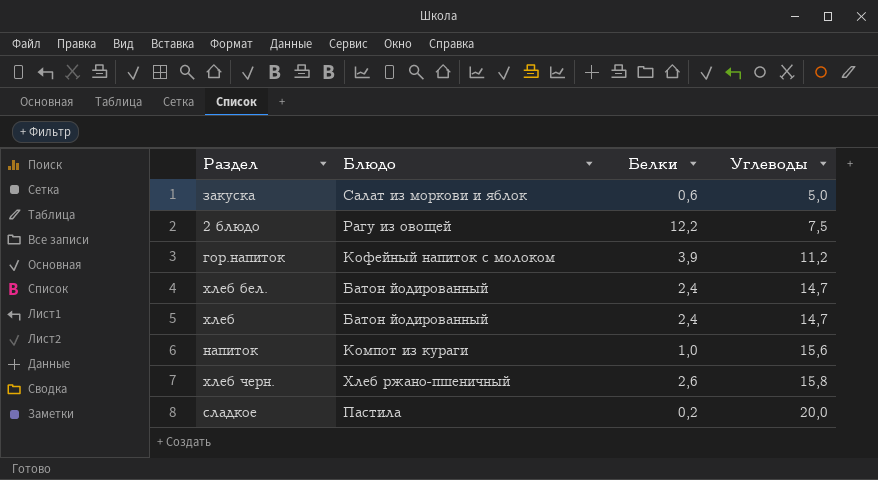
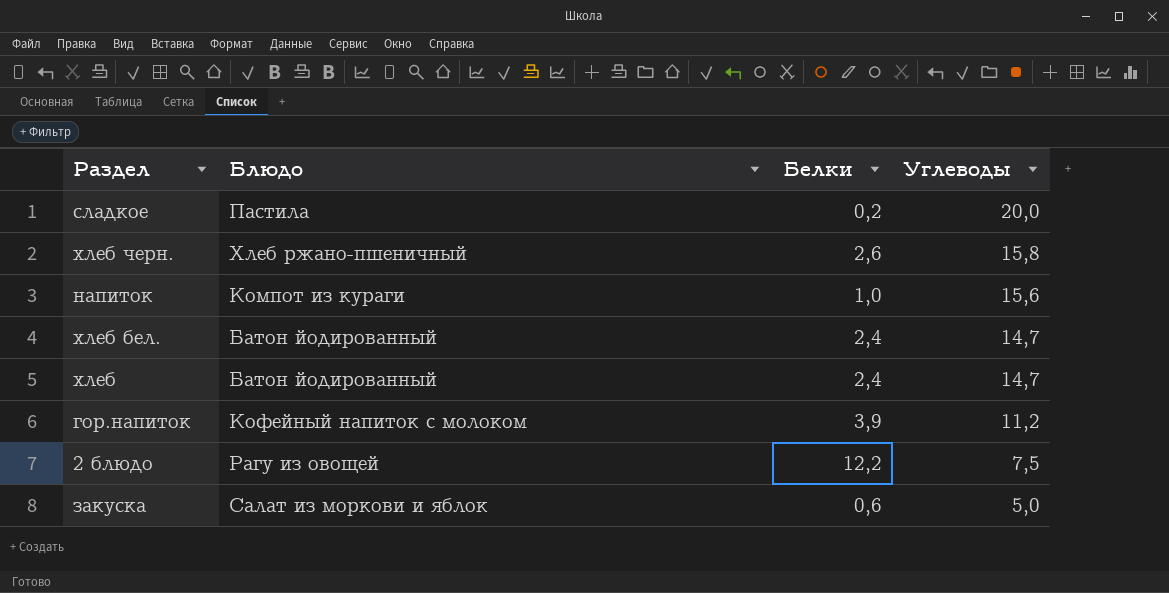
row order: Углеводы ascending -> Углеводы descending

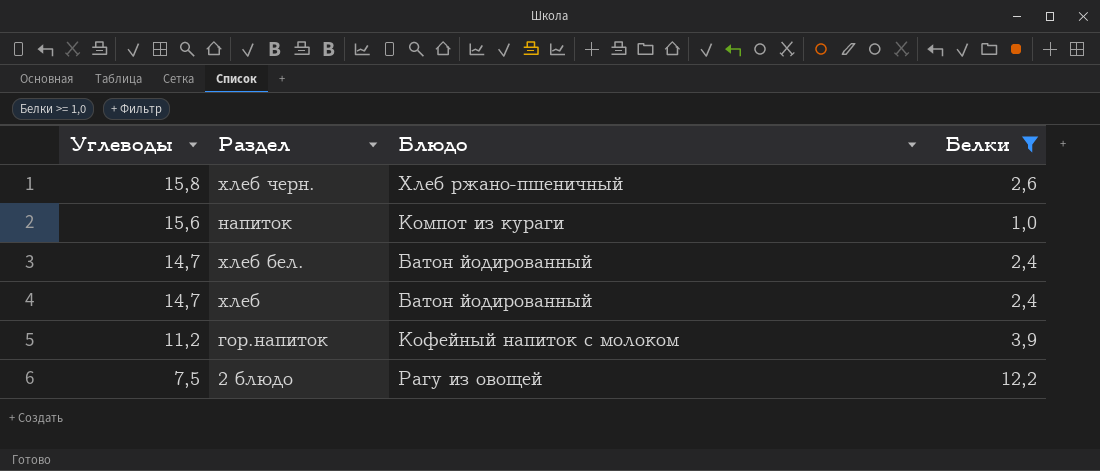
filter: none -> Белки >= 1,0
column Углеводы | position: 4 -> 1

